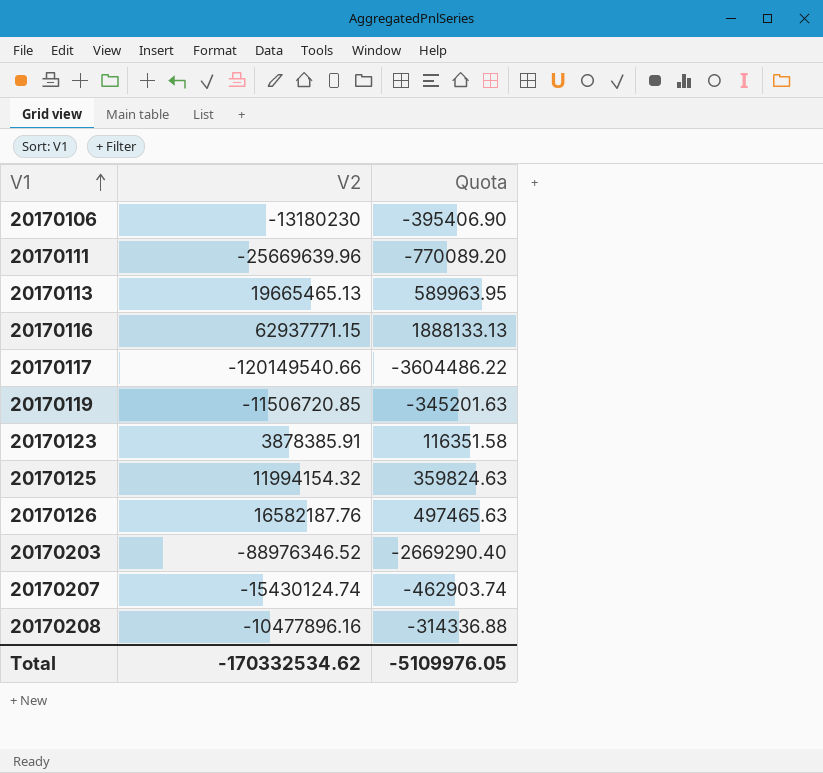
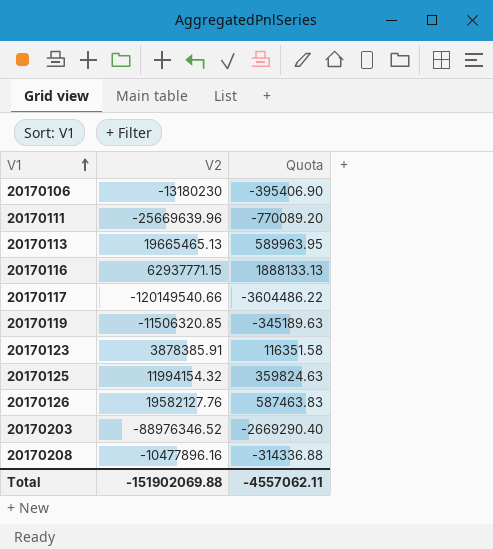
row 20170207: -15430124.74 | -462903.74 -> none
20170119 | V2: -11506720.85 -> -11506320.85
20170119 | Quota: -345201.63 -> -345189.63
20170126 | V2: 16582187.76 -> 19582127.76
20170126 | Quota: 497465.63 -> 587463.83
Total | V2: -170332534.62 -> -151902069.88
Total | Quota: -5109976.05 -> -4557062.11

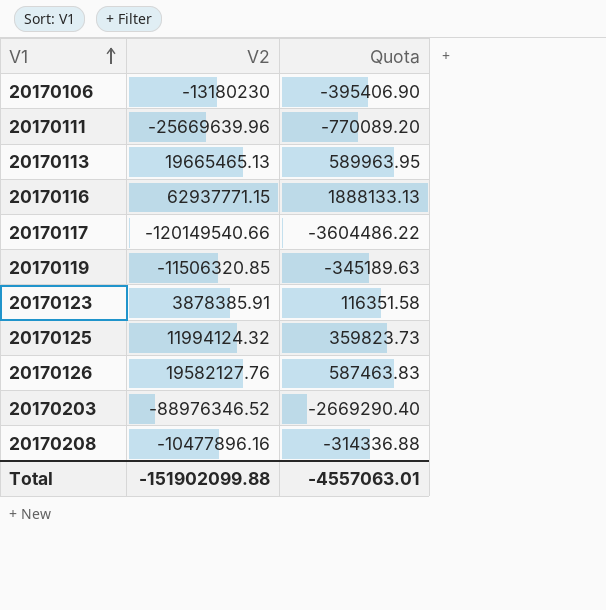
20170125 | V2: 11994154.32 -> 11994124.32
20170125 | Quota: 359824.63 -> 359823.73
Total | V2: -151902069.88 -> -151902099.88
Total | Quota: -4557062.11 -> -4557063.01

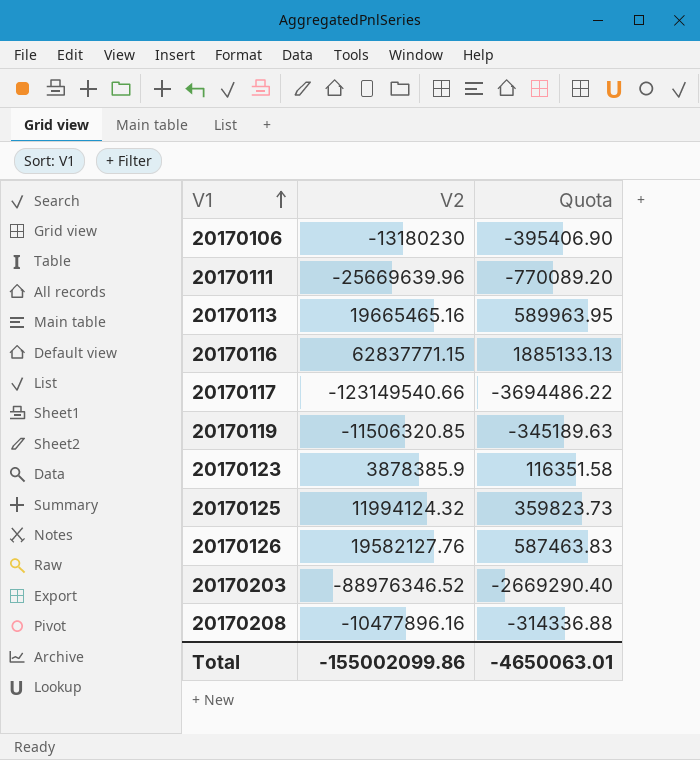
20170113 | V2: 19665465.13 -> 19665465.16
20170116 | V2: 62937771.15 -> 62837771.15
20170116 | Quota: 1888133.13 -> 1885133.13
20170117 | V2: -120149540.66 -> -123149540.66
20170117 | Quota: -3604486.22 -> -3694486.22
20170123 | V2: 3878385.91 -> 3878385.9
Total | V2: -151902099.88 -> -155002099.86
Total | Quota: -4557063.01 -> -4650063.01

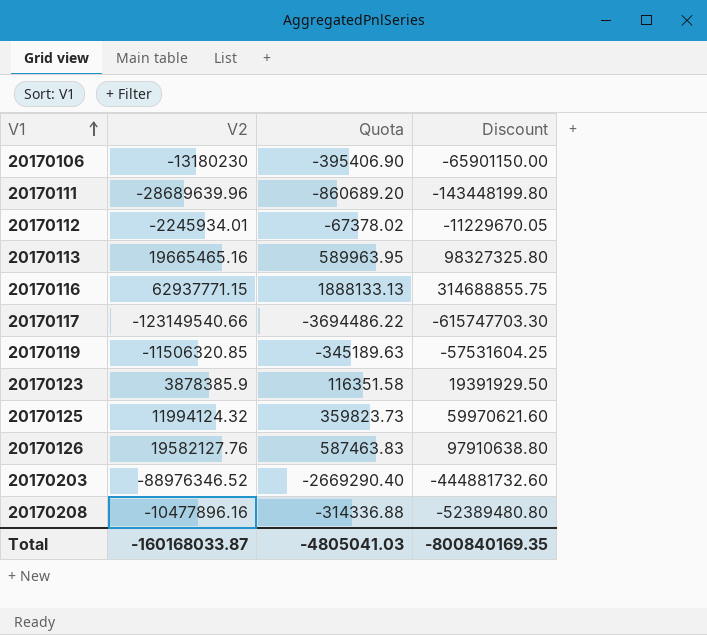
column Discount | formula: none -> [V2] * 5
20170111 | V2: -25669639.96 -> -28689639.96
20170111 | Quota: -770089.20 -> -860689.20
row 20170112: none -> -2245934.01 | -67378.02 | -11229670.05
20170116 | V2: 62837771.15 -> 62937771.15
20170116 | Quota: 1885133.13 -> 1888133.13
Total | V2: -155002099.86 -> -160168033.87
Total | Quota: -4650063.01 -> -4805041.03

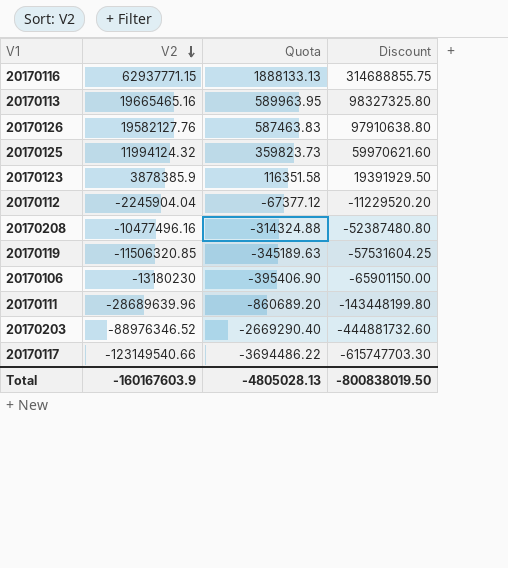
row order: V1 ascending -> V2 descending
20170112 | V2: -2245934.01 -> -2245904.04
20170112 | Quota: -67378.02 -> -67377.12
20170112 | Discount: -11229670.05 -> -11229520.20
20170208 | V2: -10477896.16 -> -10477496.16
20170208 | Quota: -314336.88 -> -314324.88
20170208 | Discount: -52389480.80 -> -52387480.80
Total | V2: -160168033.87 -> -160167603.9
Total | Quota: -4805041.03 -> -4805028.13
Total | Discount: -800840169.35 -> -800838019.50

